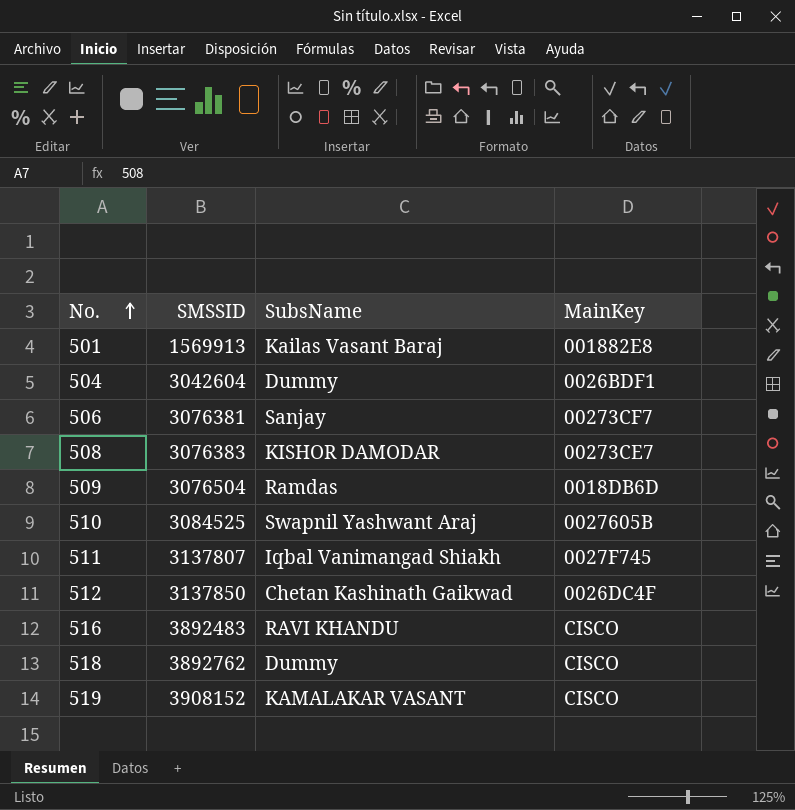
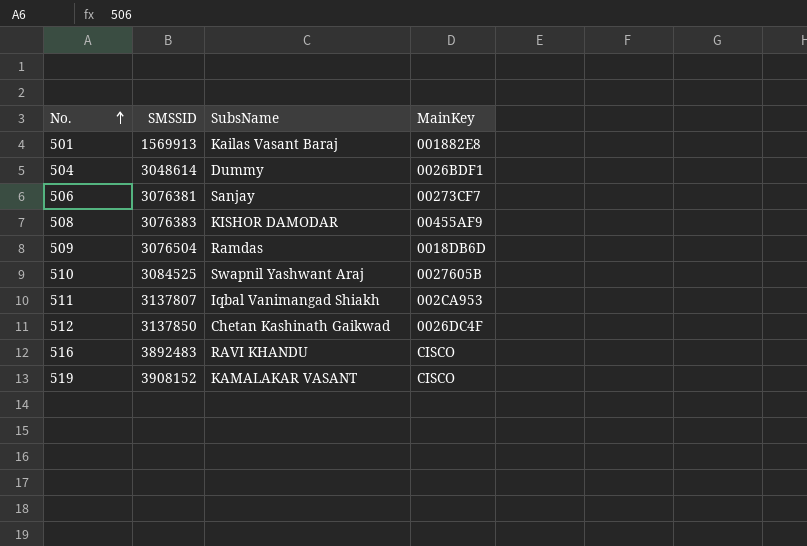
row 518: 3892762 | Dummy | CISCO -> none
504 | SMSSID: 3042604 -> 3048614
508 | MainKey: 00273CE7 -> 00455AF9
511 | MainKey: 0027F745 -> 002CA953

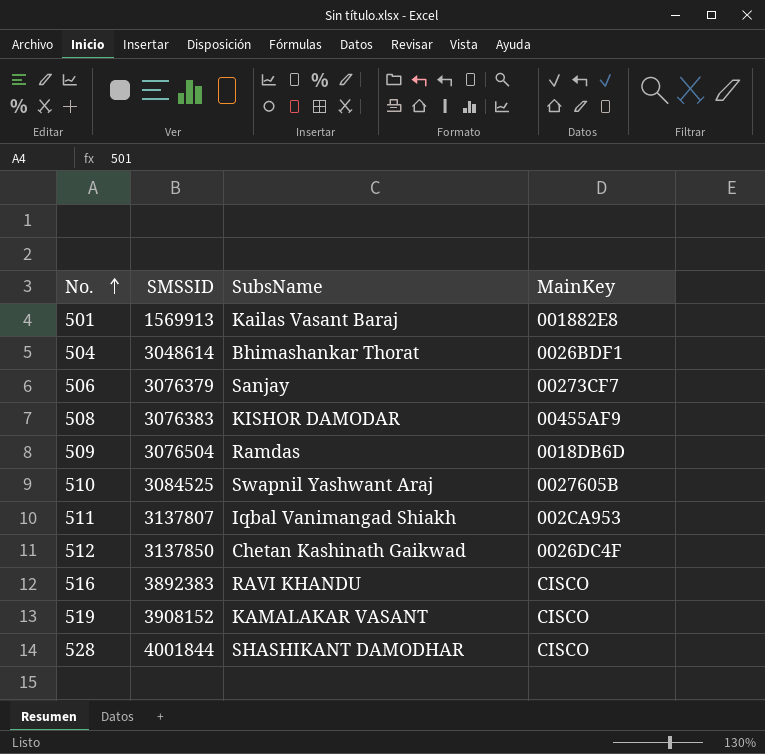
504 | SubsName: Dummy -> Bhimashankar Thorat
506 | SMSSID: 3076381 -> 3076379
516 | SMSSID: 3892483 -> 3892383
row 528: none -> 4001844 | SHASHIKANT DAMODHAR | CISCO

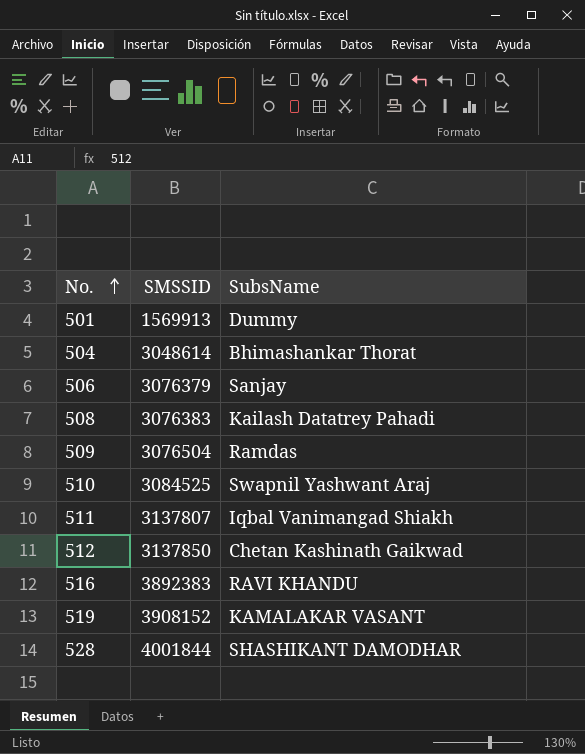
column MainKey | position: 4 -> none
501 | SubsName: Kailas Vasant Baraj -> Dummy
508 | SubsName: KISHOR DAMODAR -> Kailash Datatrey Pahadi

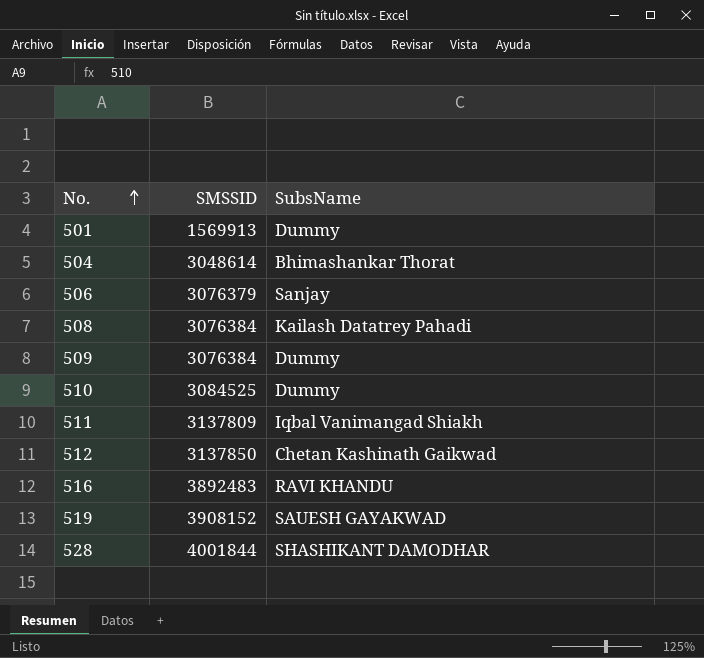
508 | SMSSID: 3076383 -> 3076384
509 | SMSSID: 3076504 -> 3076384
509 | SubsName: Ramdas -> Dummy
510 | SubsName: Swapnil Yashwant Araj -> Dummy
511 | SMSSID: 3137807 -> 3137809
516 | SMSSID: 3892383 -> 3892483
519 | SubsName: KAMALAKAR VASANT -> SAUESH GAYAKWAD

